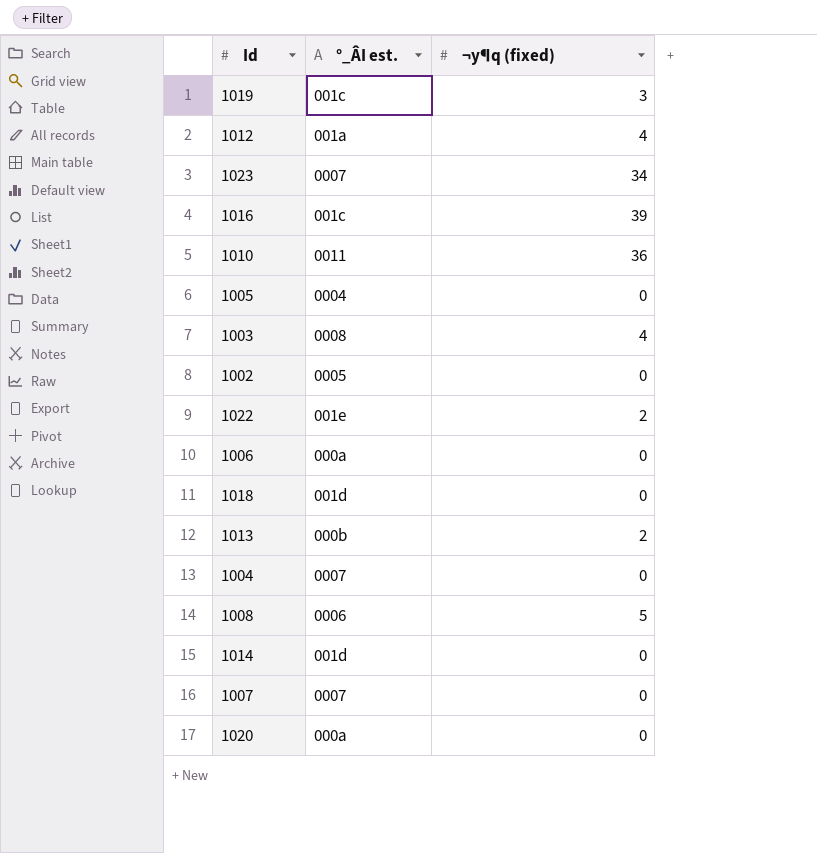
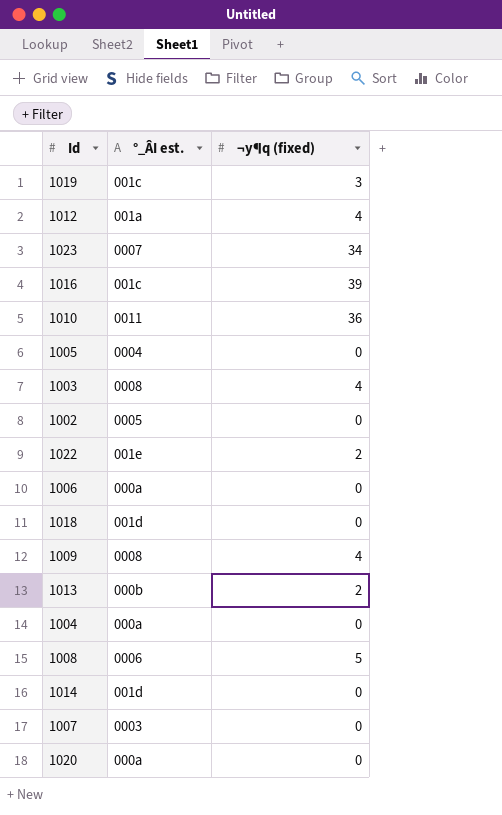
row 1009: none -> 0008 | 4
1004 | °_ÂI est.: 0007 -> 000a
1007 | °_ÂI est.: 0007 -> 0003

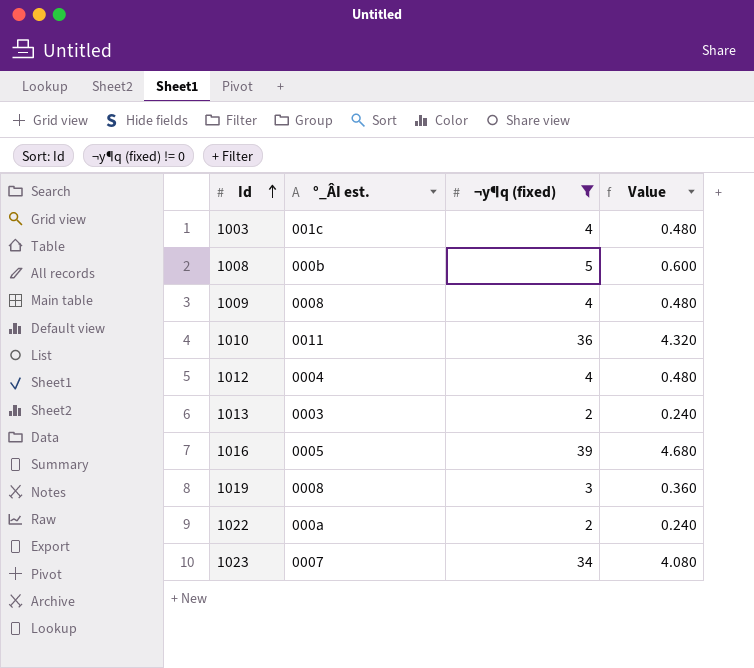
filter: none -> ¬y¶q (fixed) != 0
row order: none -> Id ascending
column Value | formula: none -> [¬y¶q (fixed)] * 0.12
1003 | °_ÂI est.: 0008 -> 001c
1008 | °_ÂI est.: 0006 -> 000b
1012 | °_ÂI est.: 001a -> 0004
1013 | °_ÂI est.: 000b -> 0003
1016 | °_ÂI est.: 001c -> 0005
1019 | °_ÂI est.: 001c -> 0008
1022 | °_ÂI est.: 001e -> 000a

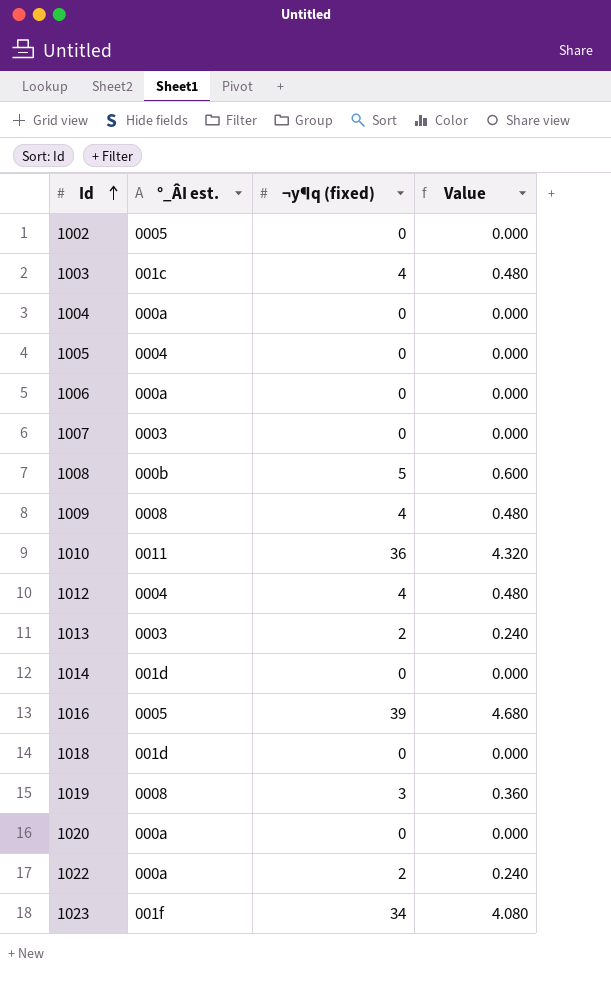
filter: ¬y¶q (fixed) != 0 -> none
1023 | °_ÂI est.: 0007 -> 001f

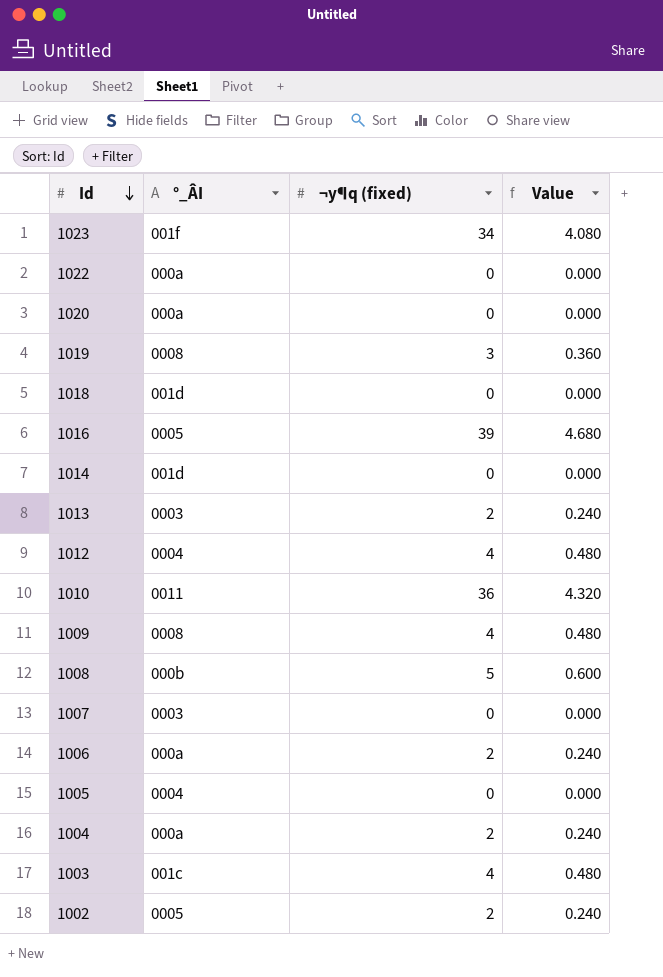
row order: Id ascending -> Id descending
column name: °_ÂI est. -> °_ÂI
1022 | ¬y¶q (fixed): 2 -> 0
1022 | Value: 0.240 -> 0.000
1006 | ¬y¶q (fixed): 0 -> 2
1006 | Value: 0.000 -> 0.240
1004 | ¬y¶q (fixed): 0 -> 2
1004 | Value: 0.000 -> 0.240
1002 | ¬y¶q (fixed): 0 -> 2
1002 | Value: 0.000 -> 0.240

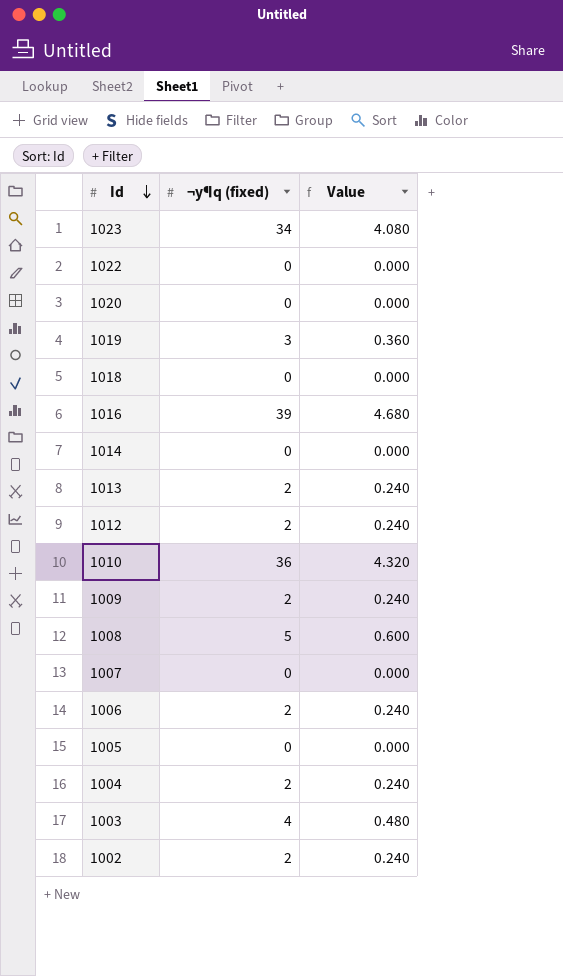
column °_ÂI | position: 2 -> none
1012 | ¬y¶q (fixed): 4 -> 2
1012 | Value: 0.480 -> 0.240
1009 | ¬y¶q (fixed): 4 -> 2
1009 | Value: 0.480 -> 0.240

